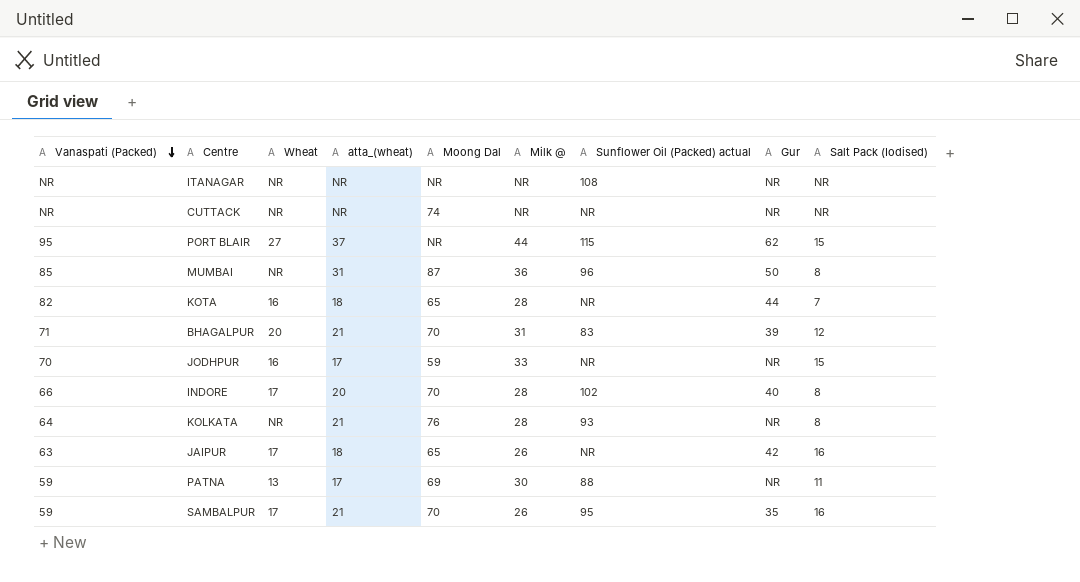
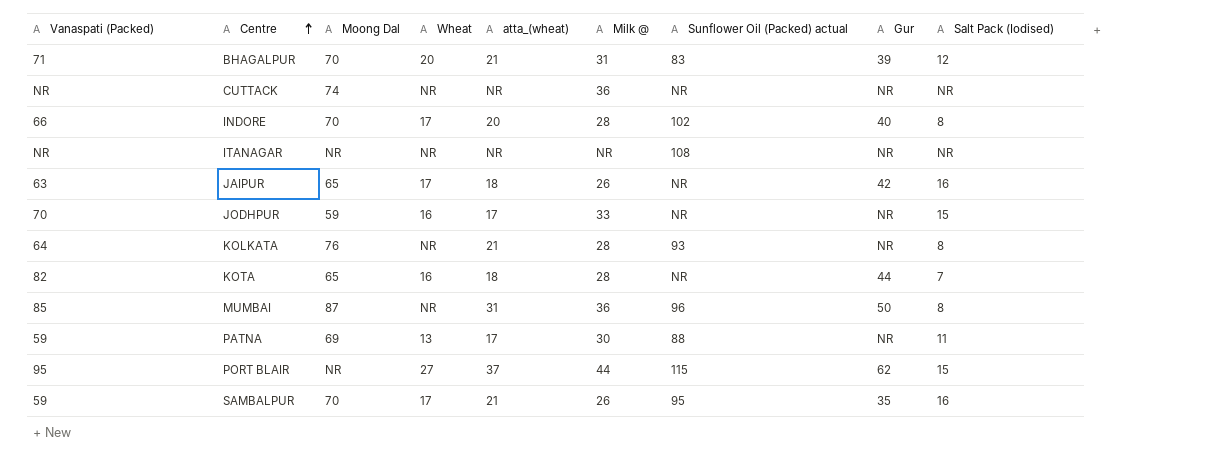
row order: Vanaspati (Packed) descending -> Centre ascending
column Moong Dal | position: 5 -> 3
CUTTACK | Milk @: NR -> 36

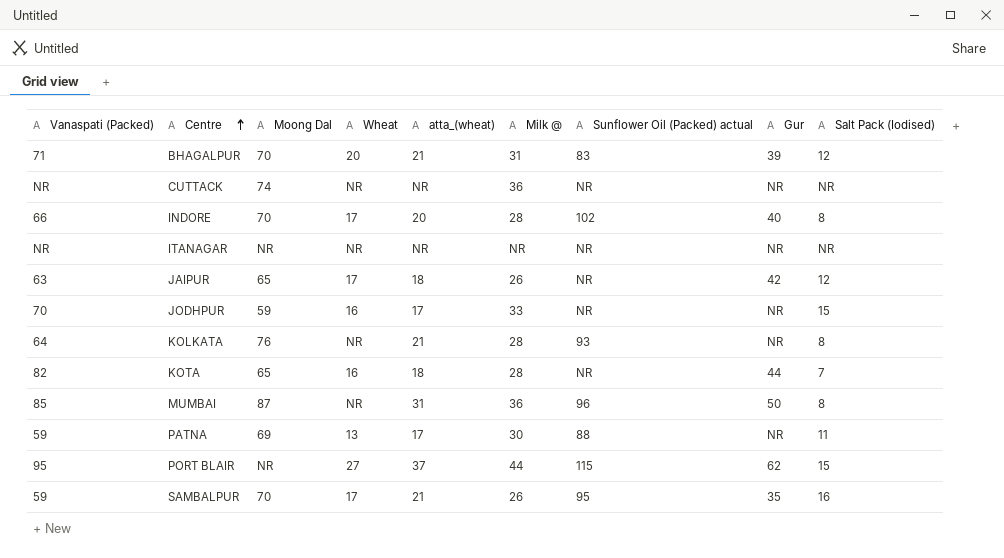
ITANAGAR | Sunflower Oil (Packed) actual: 108 -> NR
JAIPUR | Salt Pack (Iodised): 16 -> 12

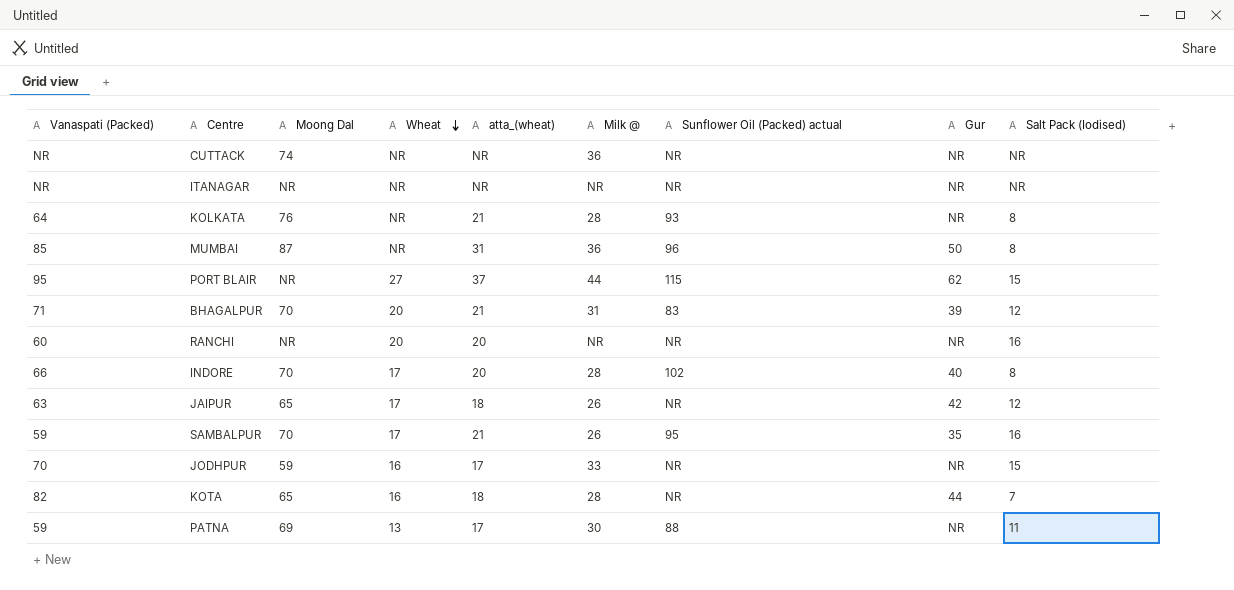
row order: Centre ascending -> Wheat descending
row RANCHI: none -> 60 | NR | 20 | 20 | NR | NR | NR | 16

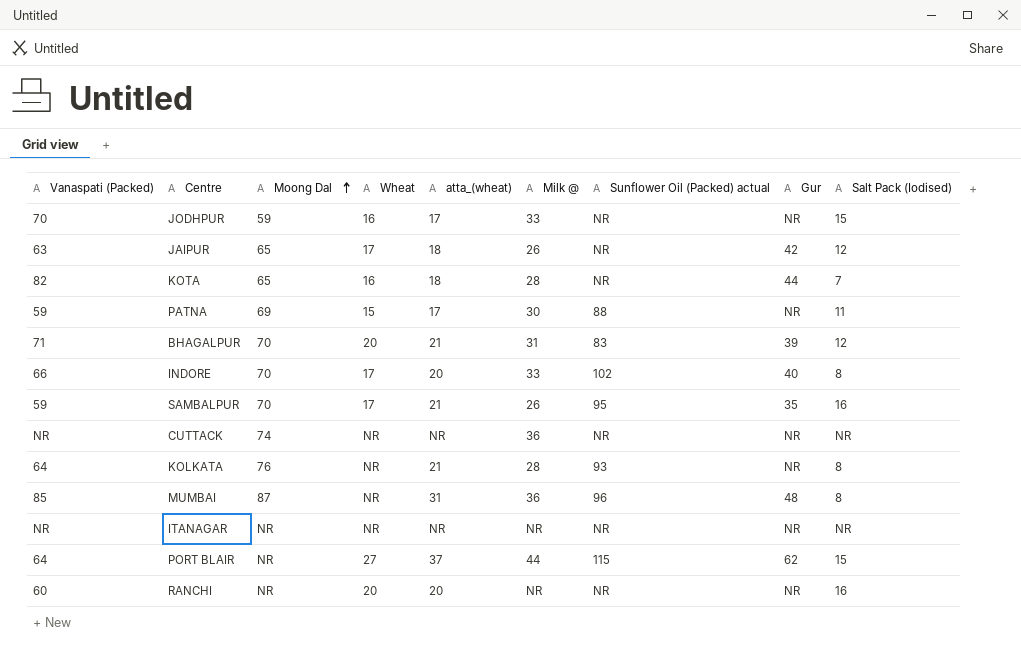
row order: Wheat descending -> Moong Dal ascending
PATNA | Wheat: 13 -> 15
INDORE | Milk @: 28 -> 33
MUMBAI | Gur: 50 -> 48
PORT BLAIR | Vanaspati (Packed): 95 -> 64

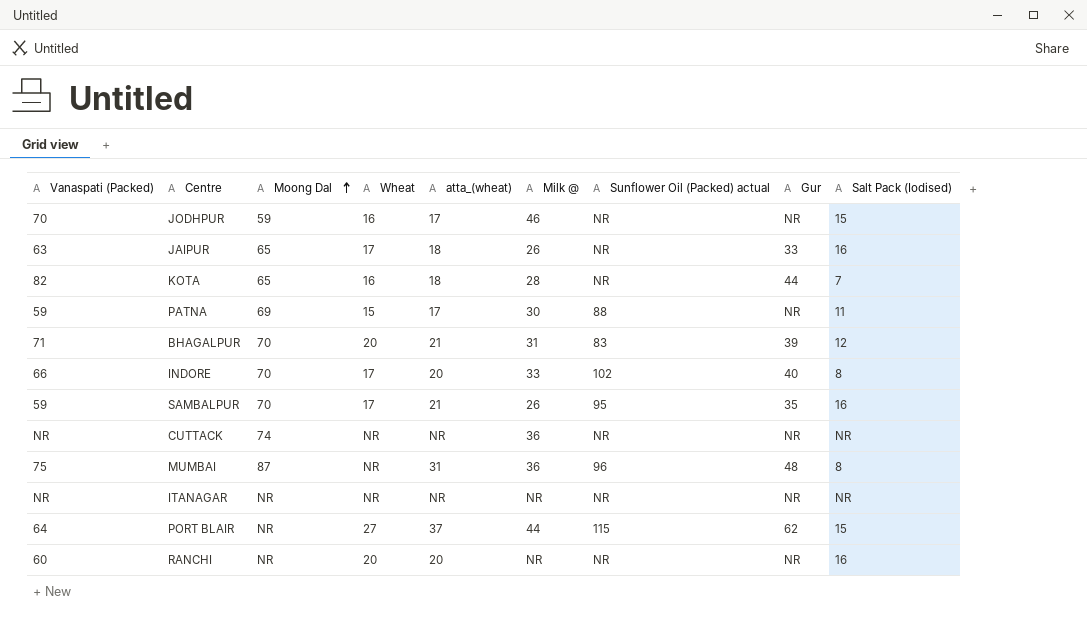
row KOLKATA: 64 | 76 | NR | 21 | 28 | 93 | NR | 8 -> none
JODHPUR | Milk @: 33 -> 46
JAIPUR | Gur: 42 -> 33
JAIPUR | Salt Pack (Iodised): 12 -> 16
MUMBAI | Vanaspati (Packed): 85 -> 75

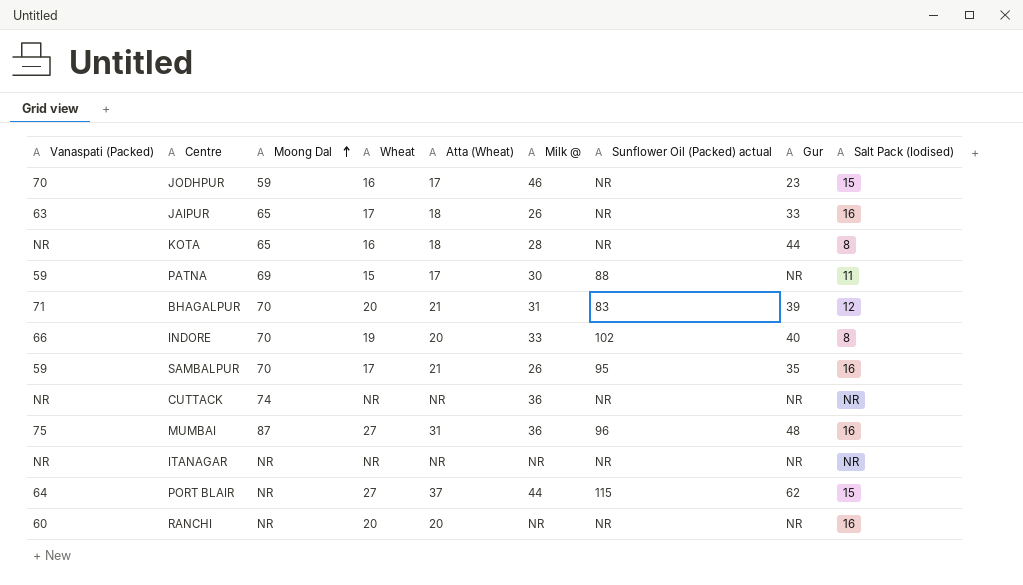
column name: atta_(wheat) -> Atta (Wheat)
JODHPUR | Gur: NR -> 23
KOTA | Vanaspati (Packed): 82 -> NR
KOTA | Salt Pack (Iodised): 7 -> 8
INDORE | Wheat: 17 -> 19
MUMBAI | Wheat: NR -> 27
MUMBAI | Salt Pack (Iodised): 8 -> 16

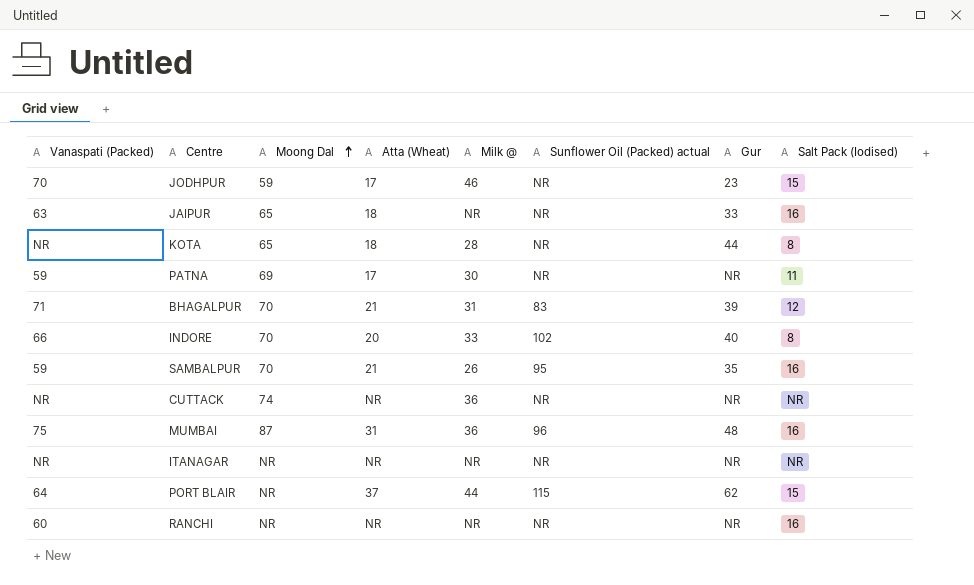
column Wheat | position: 4 -> none
JAIPUR | Milk @: 26 -> NR
PATNA | Sunflower Oil (Packed) actual: 88 -> NR
RANCHI | Atta (Wheat): 20 -> NR

